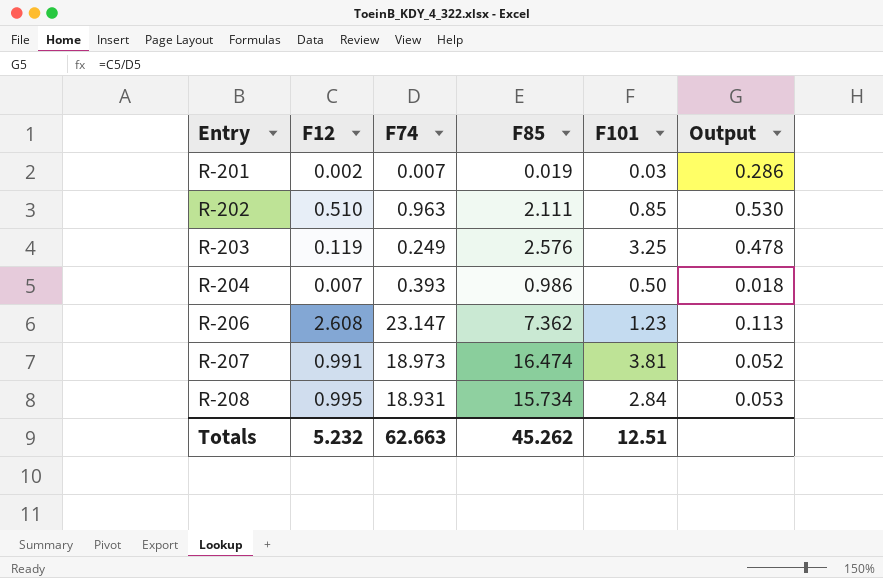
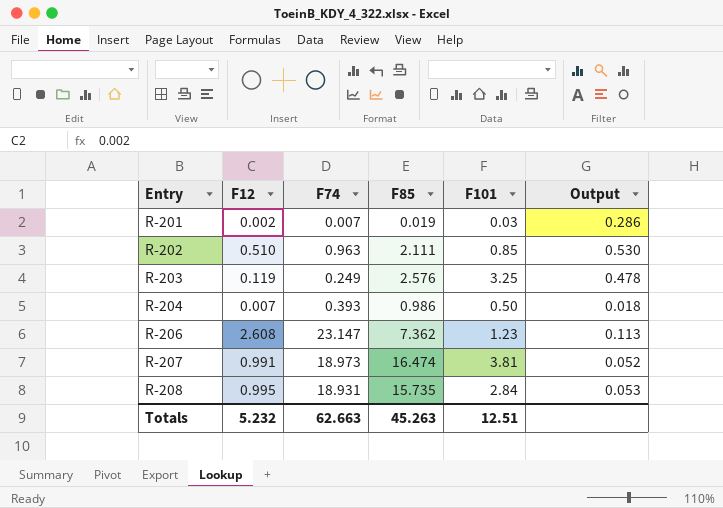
R-208 | F85: 15.734 -> 15.735
Totals | F85: 45.262 -> 45.263

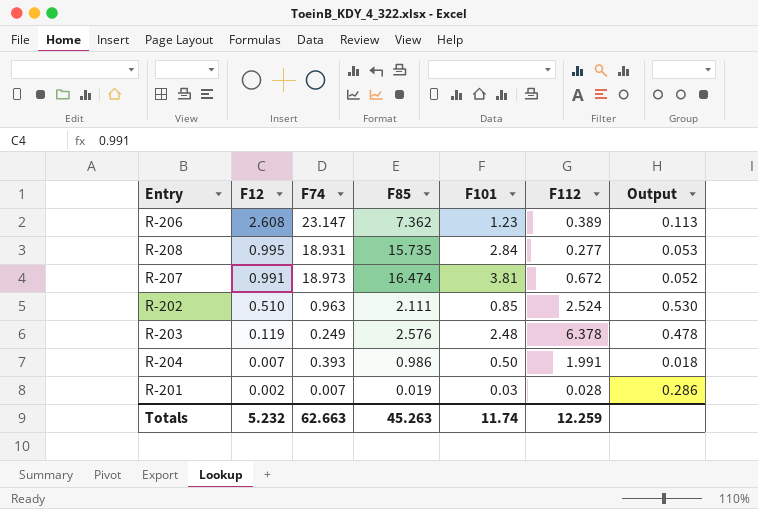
row order: Entry ascending -> F12 descending
column F112 | position: none -> 6
R-203 | F101: 3.25 -> 2.48
Totals | F101: 12.51 -> 11.74

